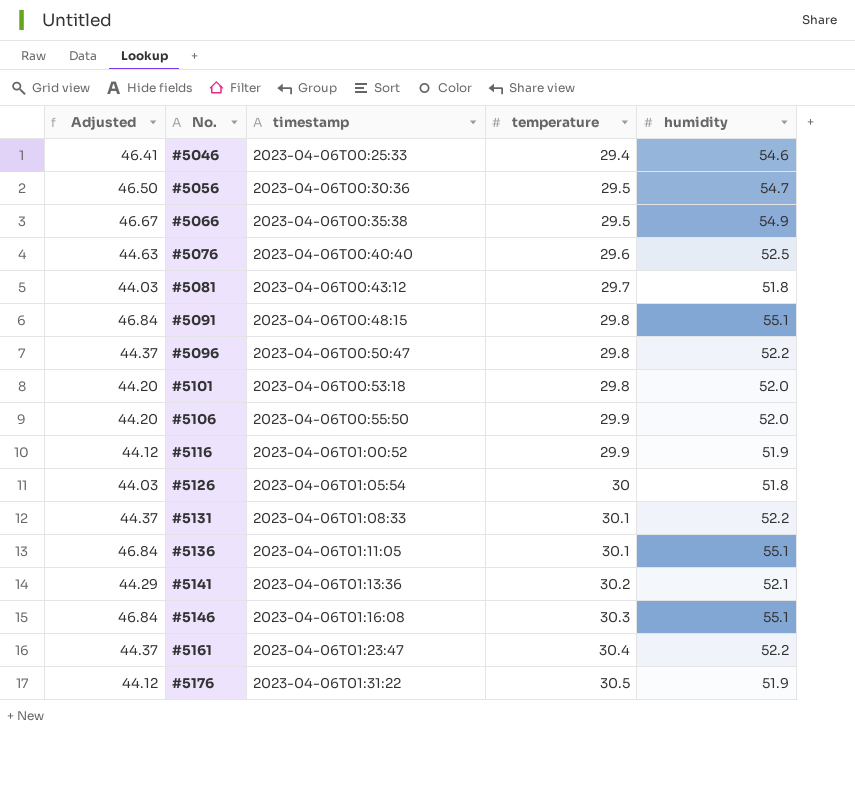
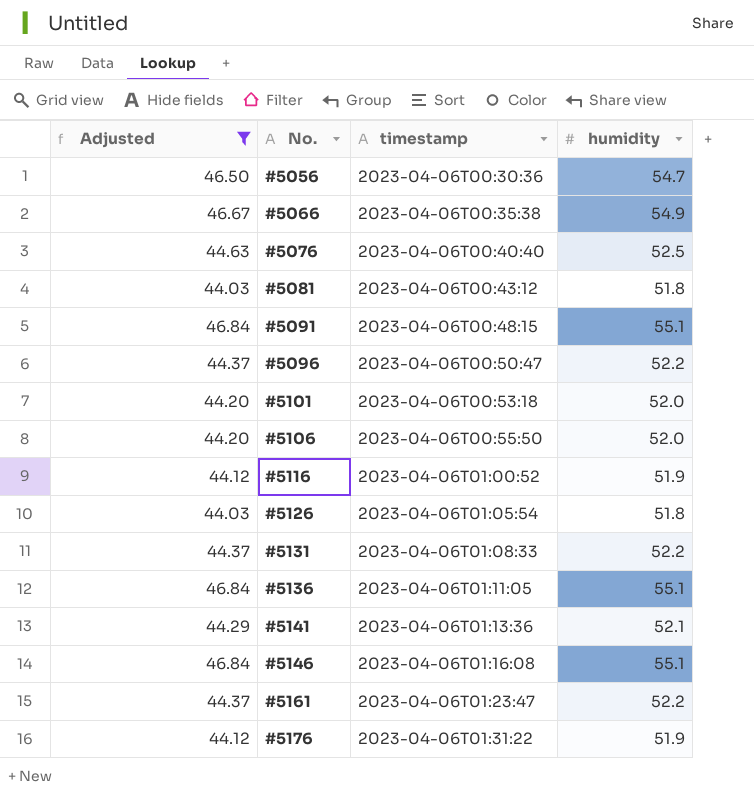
filter: none -> Adjusted != 46.41
column temperature | position: 4 -> none

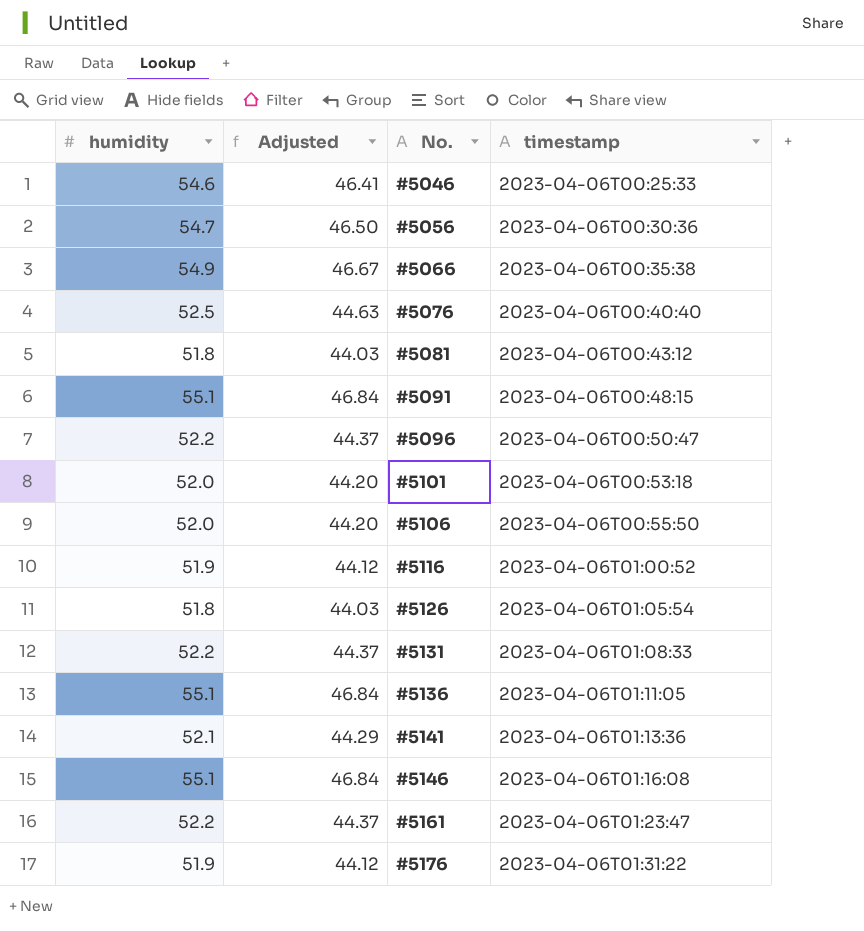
filter: Adjusted != 46.41 -> none
column humidity | position: 4 -> 1

